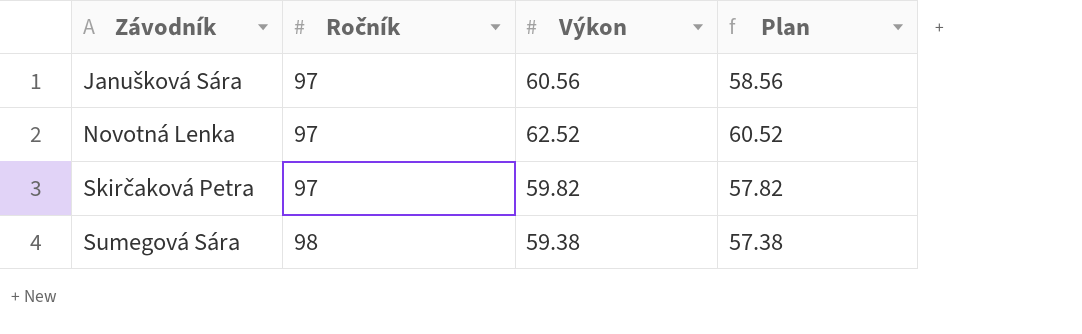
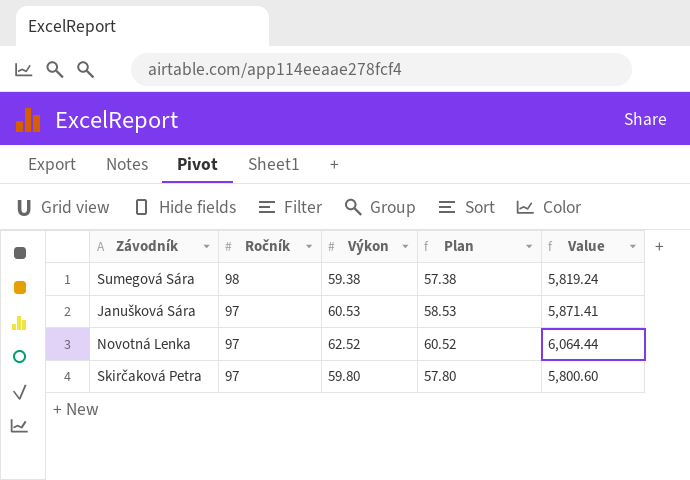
row order: Závodník ascending -> Ročník descending
column Value | formula: none -> [Ročník] * [Výkon]
Janušková Sára | Výkon: 60.56 -> 60.53
Janušková Sára | Plan: 58.56 -> 58.53
Skirčaková Petra | Výkon: 59.82 -> 59.80
Skirčaková Petra | Plan: 57.82 -> 57.80

